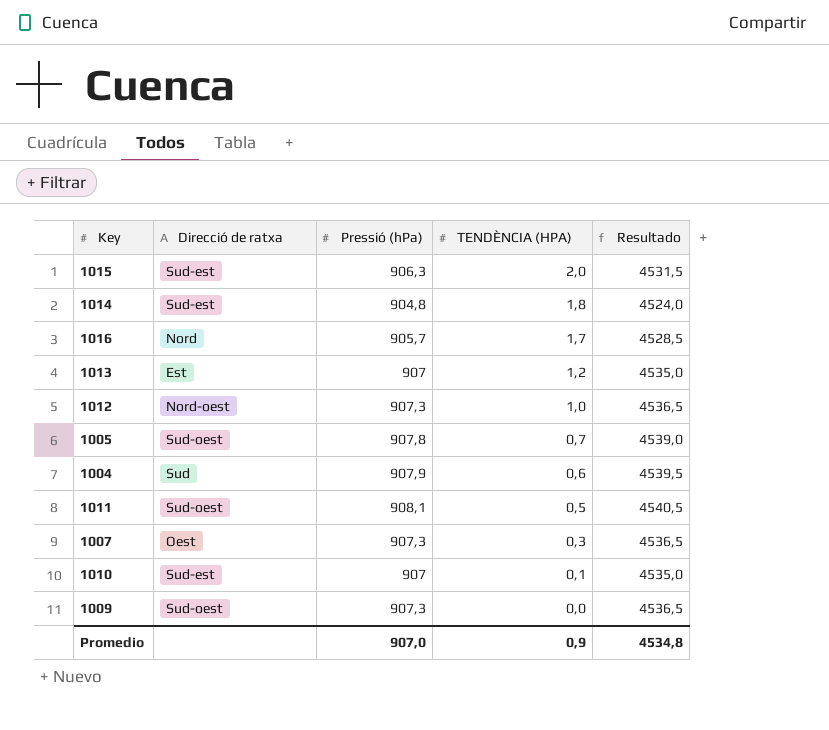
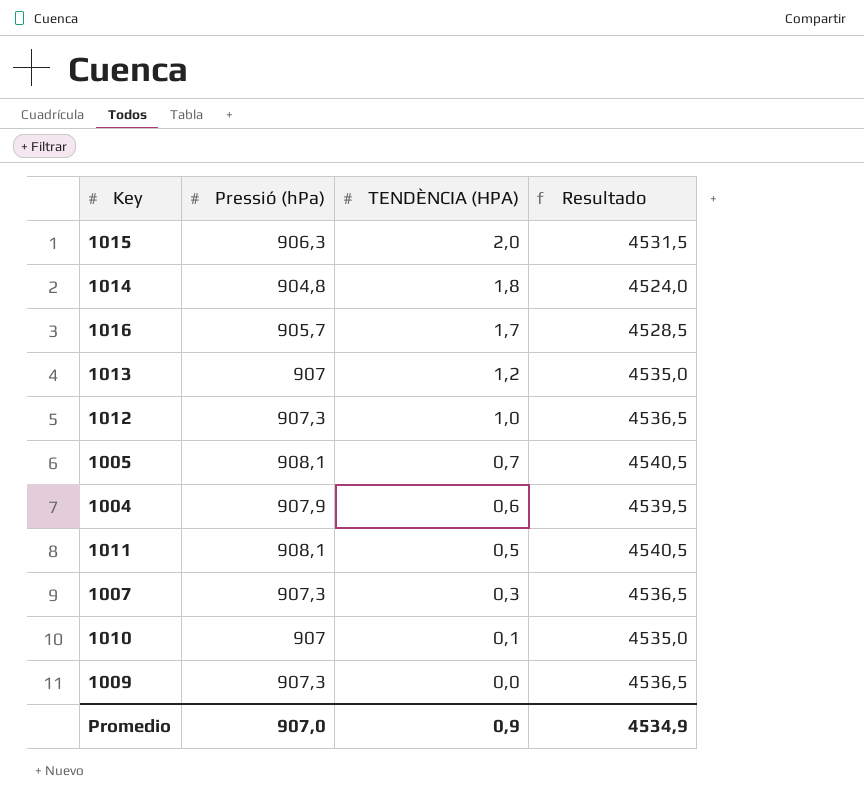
column Direcció de ratxa | position: 2 -> none
1005 | Pressió (hPa): 907,8 -> 908,1
1005 | Resultado: 4539,0 -> 4540,5
Promedio | Resultado: 4534,8 -> 4534,9

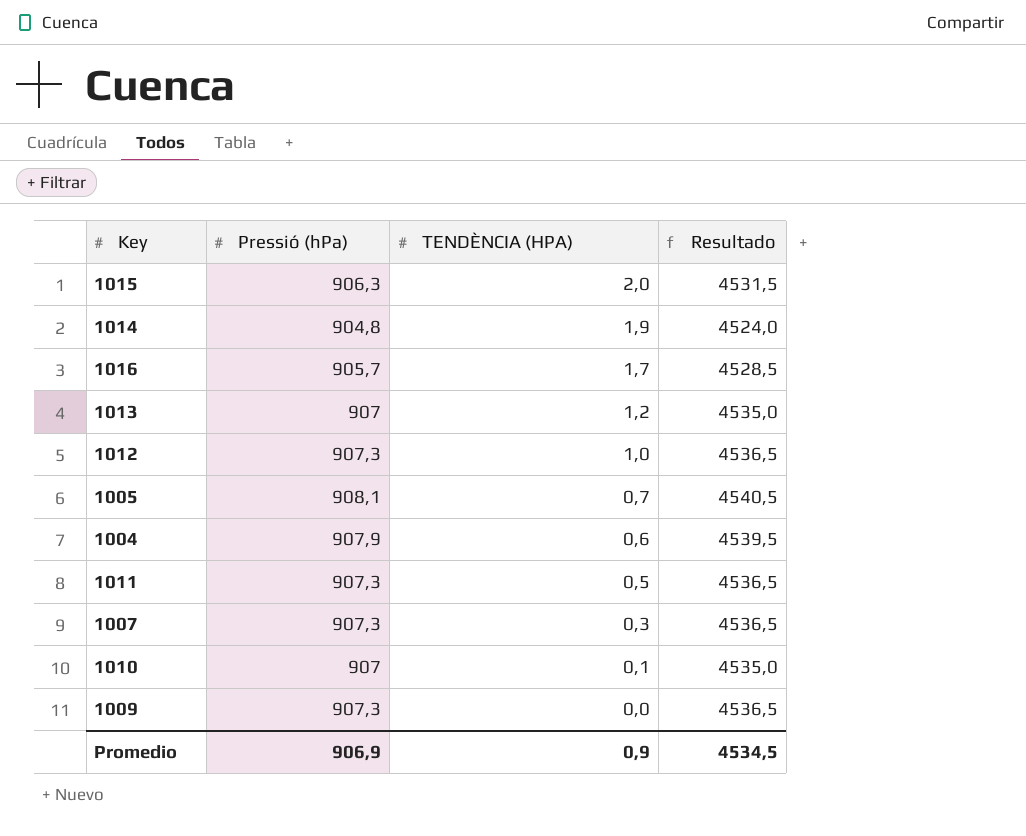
1014 | TENDÈNCIA (HPA): 1,8 -> 1,9
1011 | Pressió (hPa): 908,1 -> 907,3
1011 | Resultado: 4540,5 -> 4536,5
Promedio | Pressió (hPa): 907,0 -> 906,9
Promedio | Resultado: 4534,9 -> 4534,5

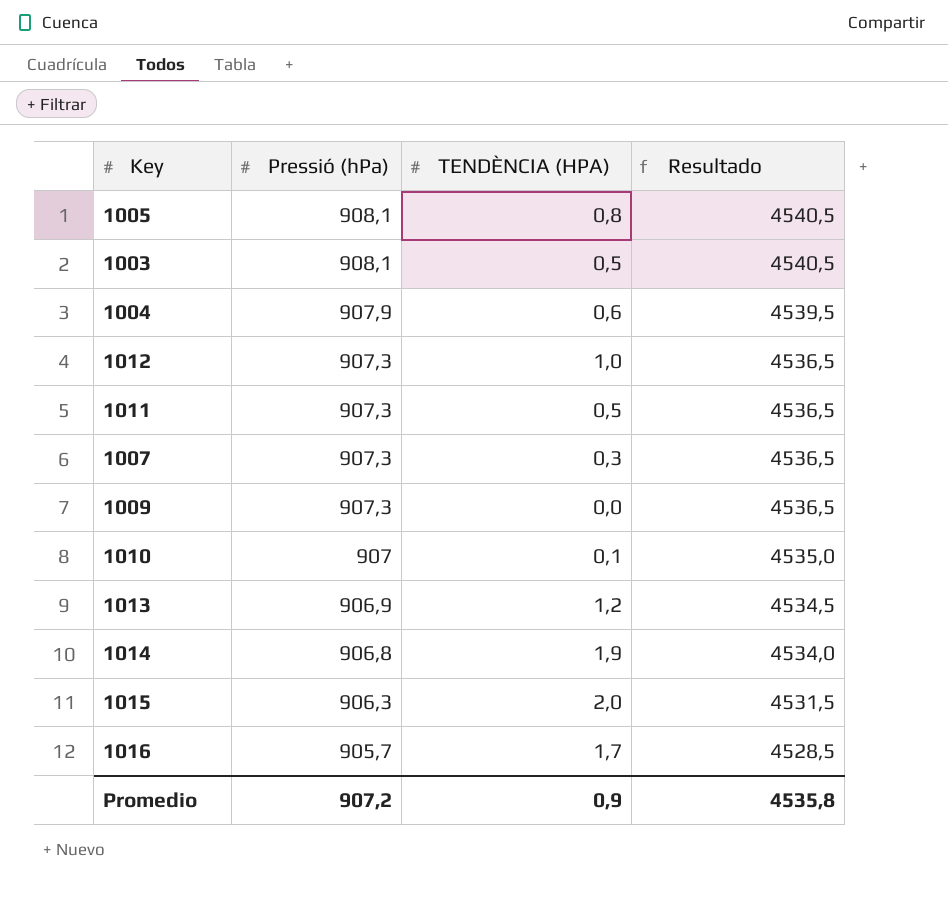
row order: TENDÈNCIA (HPA) descending -> Pressió (hPa) descending
1005 | TENDÈNCIA (HPA): 0,7 -> 0,8
row 1003: none -> 908,1 | 0,5 | 4540,5
1013 | Pressió (hPa): 907 -> 906,9
1013 | Resultado: 4535,0 -> 4534,5
1014 | Pressió (hPa): 904,8 -> 906,8
1014 | Resultado: 4524,0 -> 4534,0
Promedio | Pressió (hPa): 906,9 -> 907,2
Promedio | Resultado: 4534,5 -> 4535,8

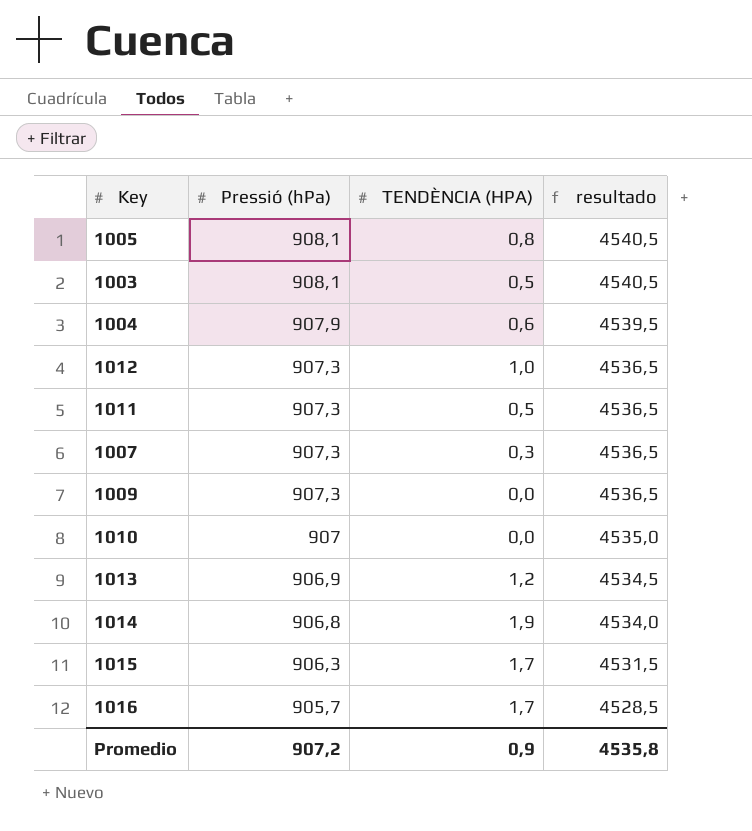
column name: Resultado -> resultado
1010 | TENDÈNCIA (HPA): 0,1 -> 0,0
1015 | TENDÈNCIA (HPA): 2,0 -> 1,7

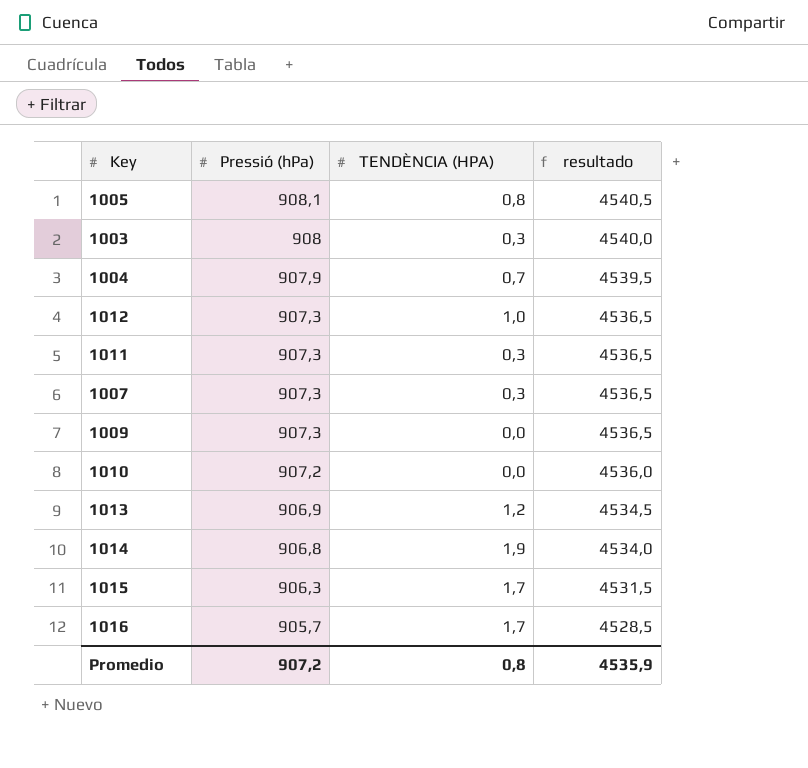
1003 | Pressió (hPa): 908,1 -> 908
1003 | TENDÈNCIA (HPA): 0,5 -> 0,3
1003 | resultado: 4540,5 -> 4540,0
1004 | TENDÈNCIA (HPA): 0,6 -> 0,7
1011 | TENDÈNCIA (HPA): 0,5 -> 0,3
1010 | Pressió (hPa): 907 -> 907,2
1010 | resultado: 4535,0 -> 4536,0
Promedio | TENDÈNCIA (HPA): 0,9 -> 0,8
Promedio | resultado: 4535,8 -> 4535,9

